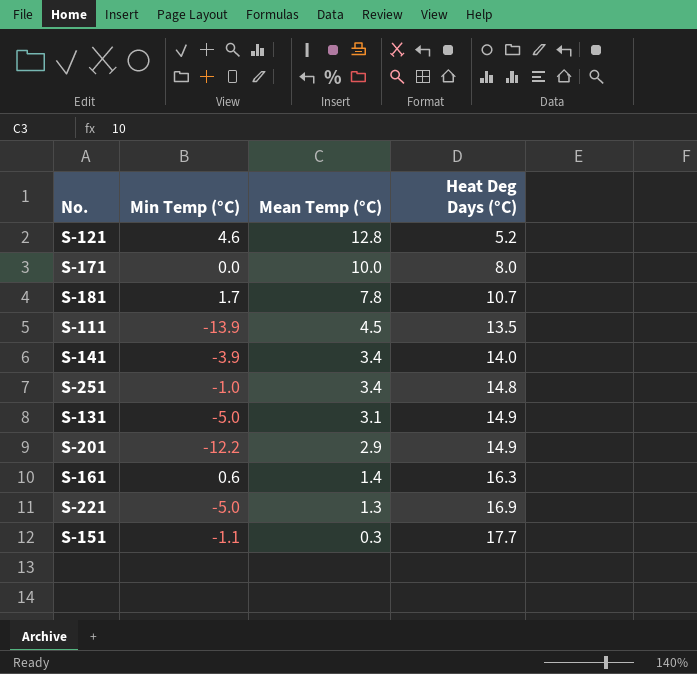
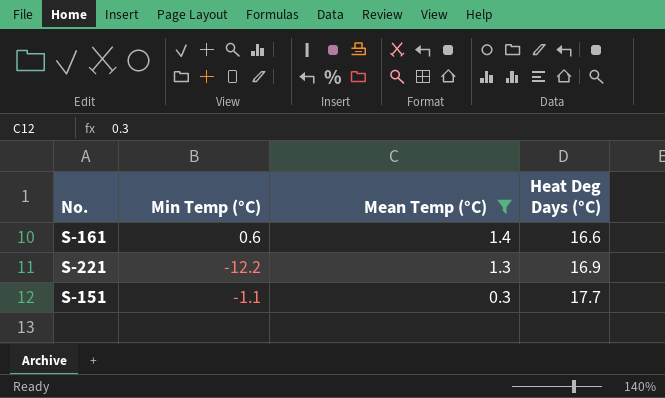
filter: none -> Mean Temp (°C) <= 1.4
S-161 | Heat Deg Days (°C): 16.3 -> 16.6
S-221 | Min Temp (°C): -5.0 -> -12.2

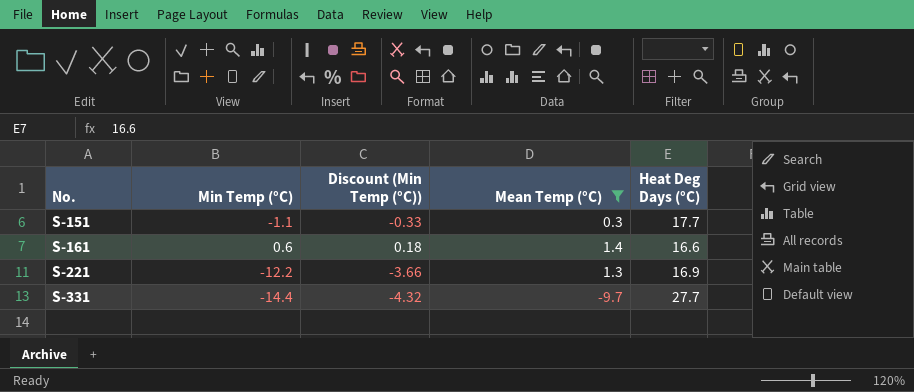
row order: Mean Temp (°C) descending -> No. ascending
column Discount (Min Temp (°C)) | formula: none -> [Min Temp (°C)] * 0.3
row S-331: none -> -14.4 | -4.32 | -9.7 | 27.7

